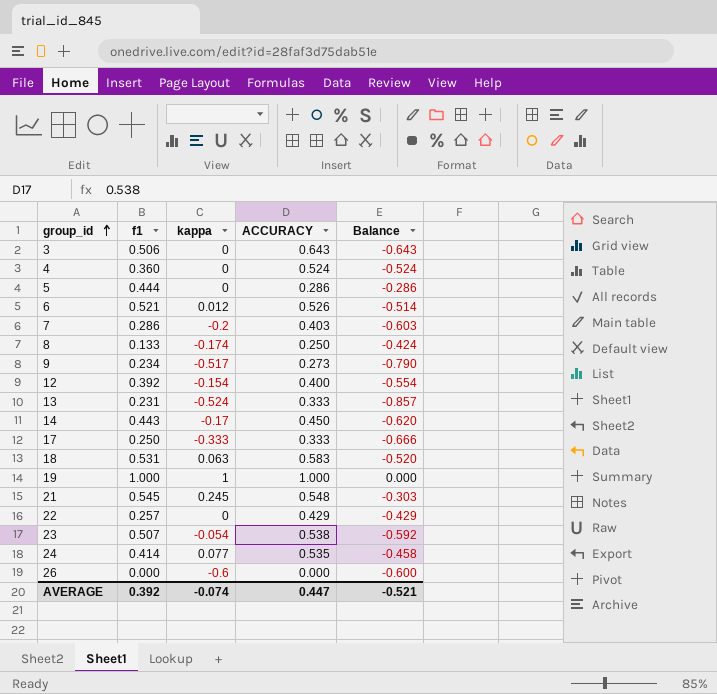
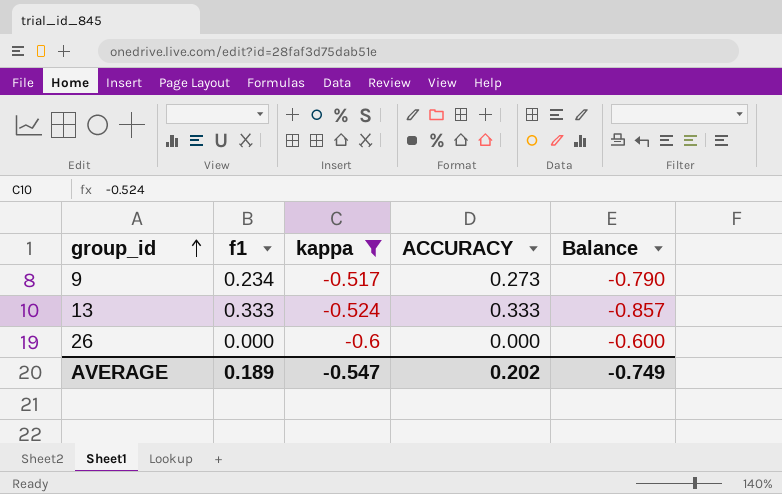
filter: none -> kappa <= -0.517
13 | f1: 0.231 -> 0.333
AVERAGE | f1: 0.392 -> 0.189
AVERAGE | kappa: -0.074 -> -0.547
AVERAGE | ACCURACY: 0.447 -> 0.202
AVERAGE | Balance: -0.521 -> -0.749

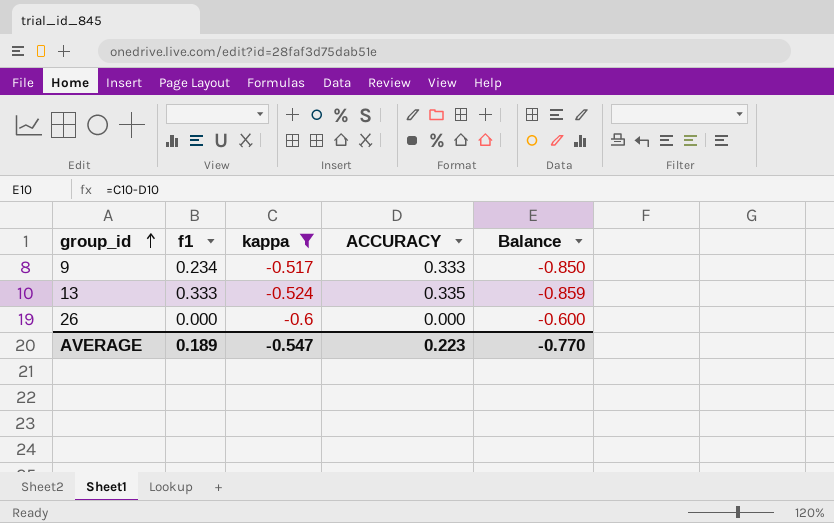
9 | ACCURACY: 0.273 -> 0.333
9 | Balance: -0.790 -> -0.850
13 | ACCURACY: 0.333 -> 0.335
13 | Balance: -0.857 -> -0.859
AVERAGE | ACCURACY: 0.202 -> 0.223
AVERAGE | Balance: -0.749 -> -0.770

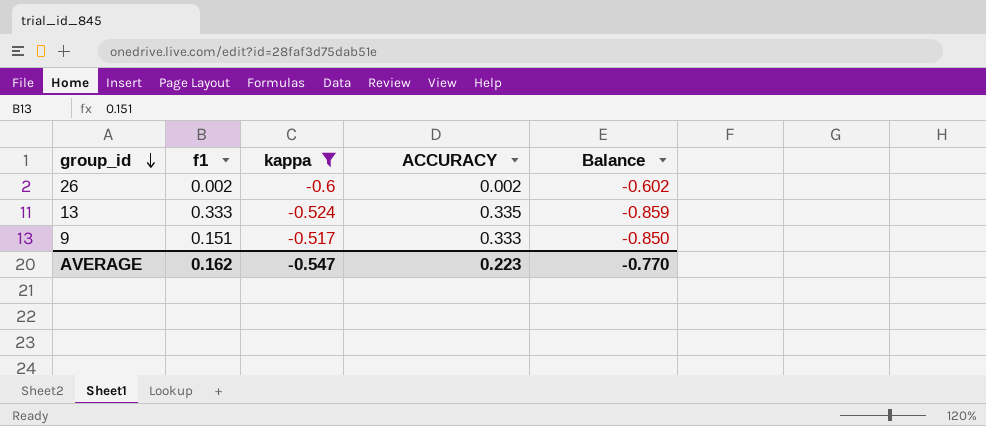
row order: group_id ascending -> group_id descending
26 | f1: 0.000 -> 0.002
26 | ACCURACY: 0.000 -> 0.002
26 | Balance: -0.600 -> -0.602
9 | f1: 0.234 -> 0.151
AVERAGE | f1: 0.189 -> 0.162

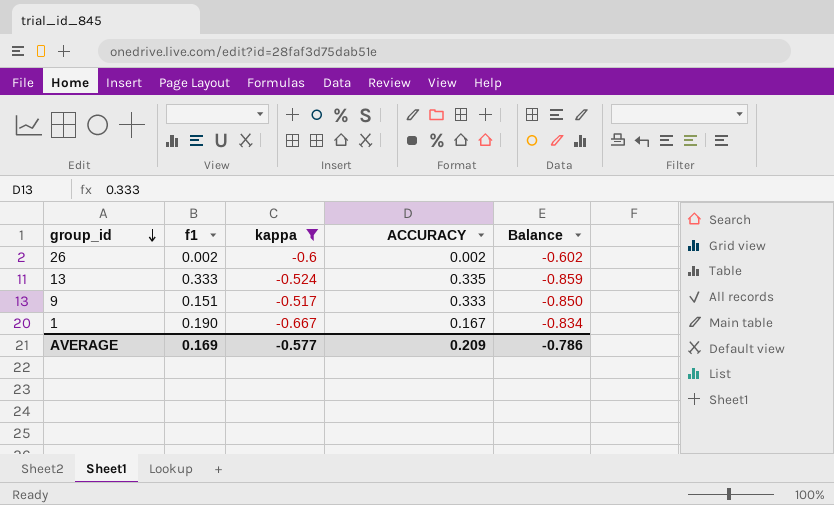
row 1: none -> 0.190 | -0.667 | 0.167 | -0.834
AVERAGE | f1: 0.162 -> 0.169
AVERAGE | kappa: -0.547 -> -0.577
AVERAGE | ACCURACY: 0.223 -> 0.209
AVERAGE | Balance: -0.770 -> -0.786

